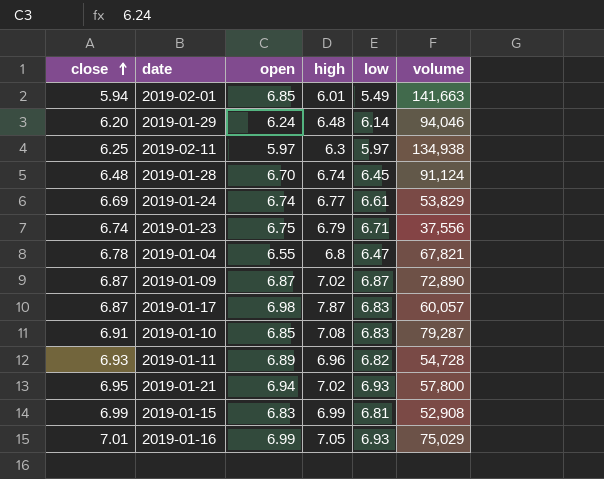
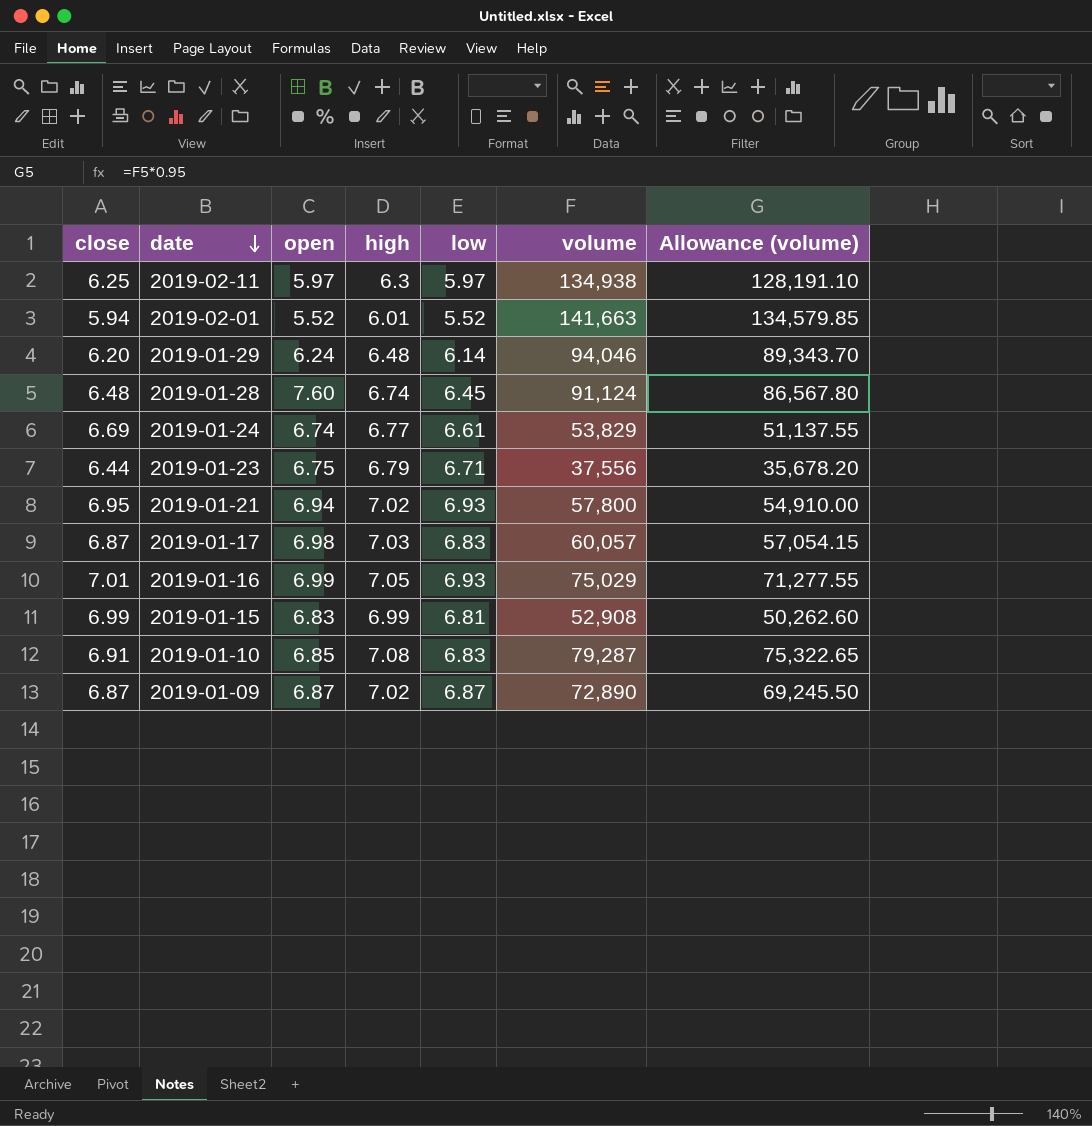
row order: close ascending -> date descending
column Allowance (volume) | formula: none -> [volume] * 0.95
row 2019-01-04: 6.78 | 6.55 | 6.8 | 6.47 | 67,821 -> none
row 2019-01-11: 6.93 | 6.89 | 6.96 | 6.82 | 54,728 -> none
2019-02-01 | open: 6.85 -> 5.52
2019-02-01 | low: 5.49 -> 5.52
2019-01-28 | open: 6.70 -> 7.60
2019-01-23 | close: 6.74 -> 6.44
2019-01-17 | high: 7.87 -> 7.03

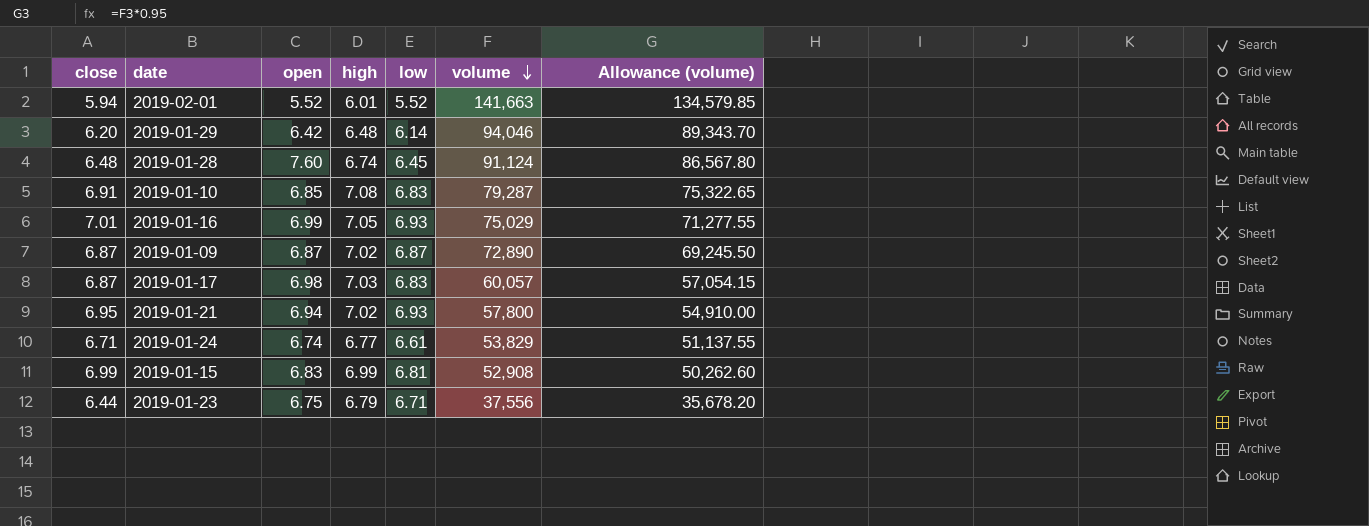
row order: date descending -> volume descending
row 2019-02-11: 6.25 | 5.97 | 6.3 | 5.97 | 134,938 | 128,191.10 -> none
2019-01-29 | open: 6.24 -> 6.42
2019-01-24 | close: 6.69 -> 6.71

